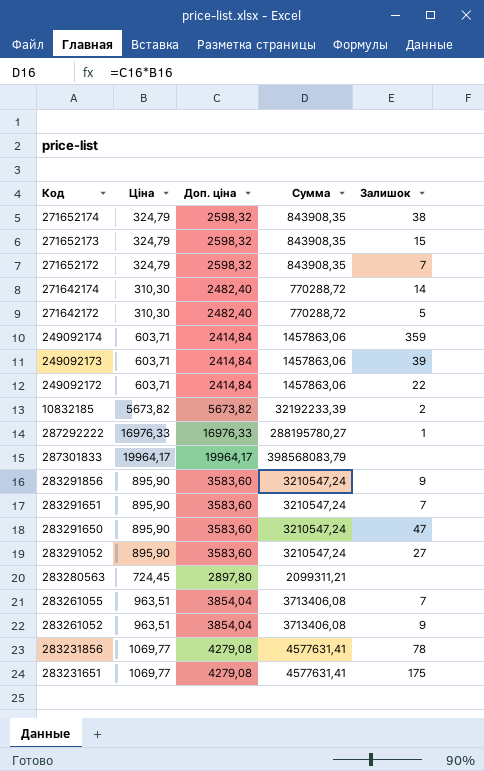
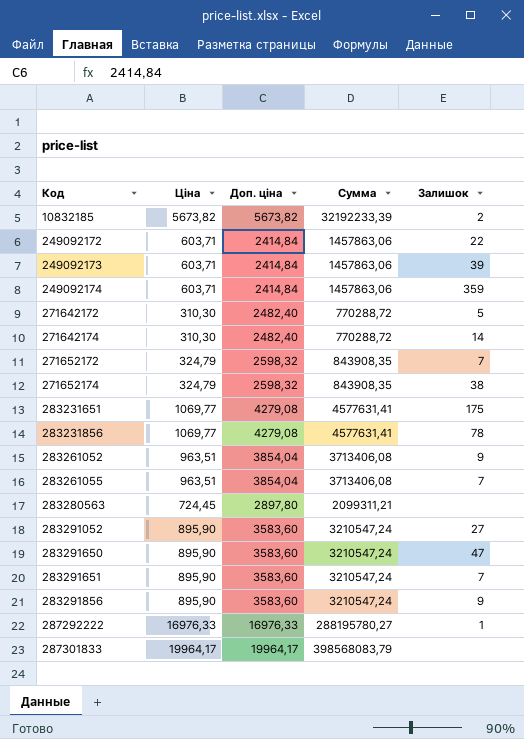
row order: none -> Код ascending
row 271652173: 324,79 | 2598,32 | 843908,35 | 15 -> none

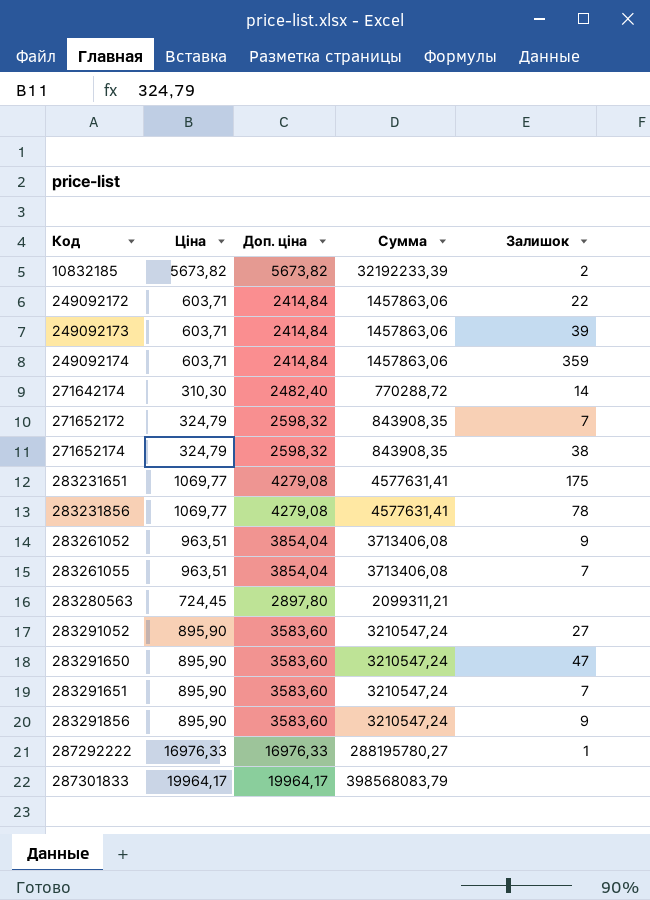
row 271642172: 310,30 | 2482,40 | 770288,72 | 5 -> none

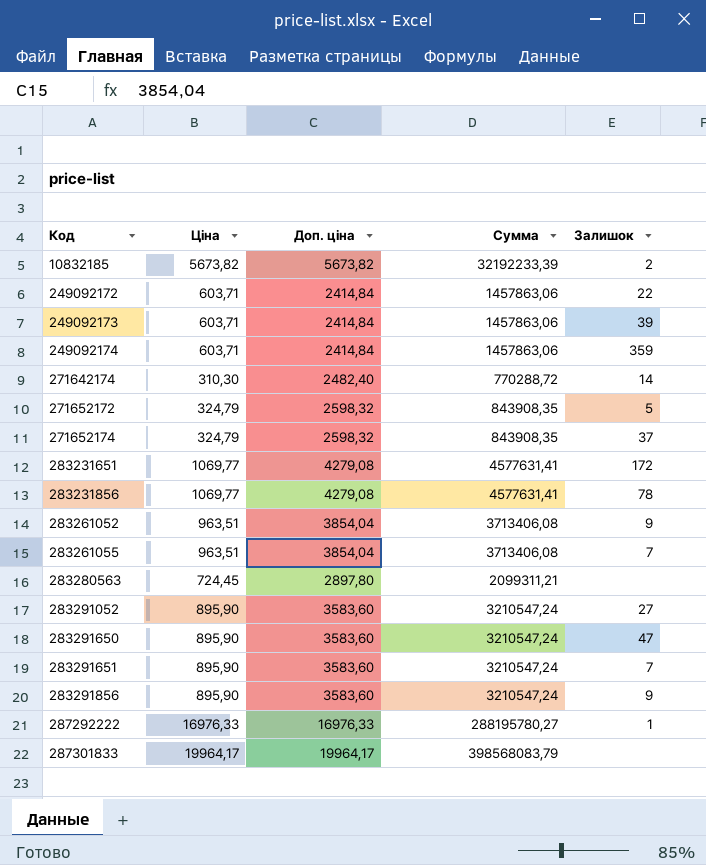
271652172 | Залишок: 7 -> 5
271652174 | Залишок: 38 -> 37
283231651 | Залишок: 175 -> 172

